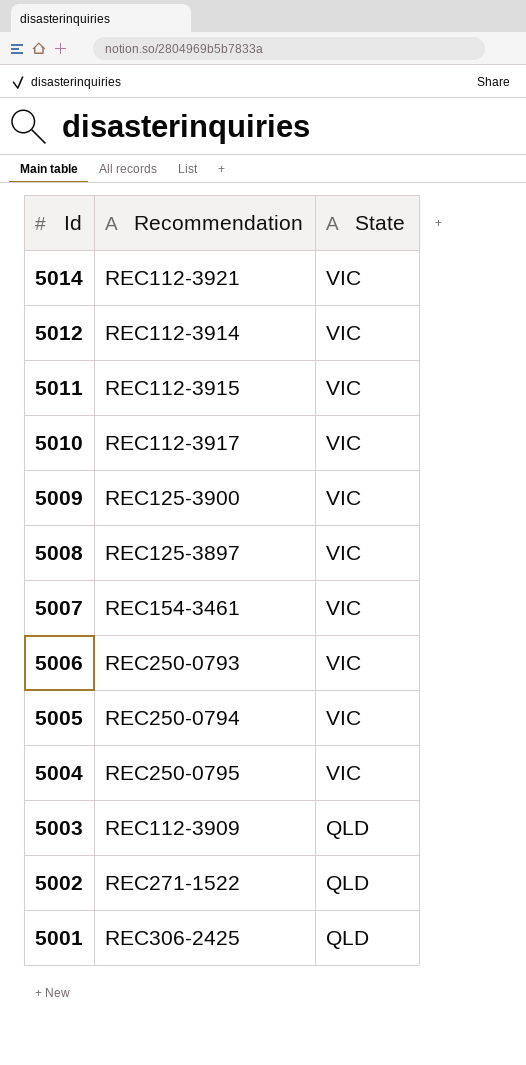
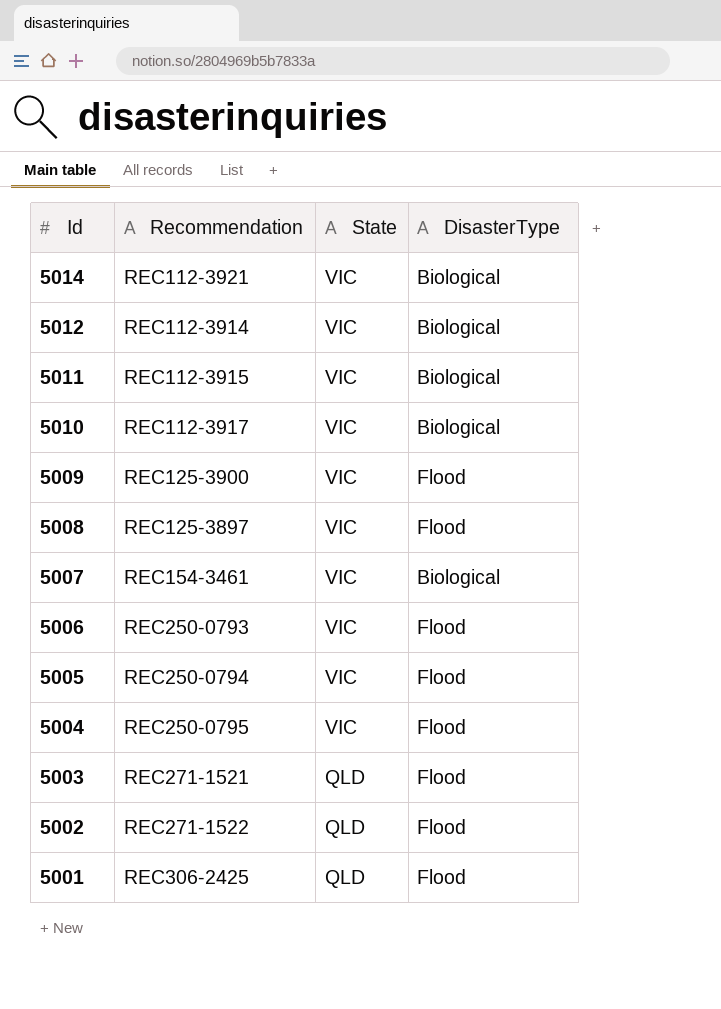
column DisasterType | position: none -> 4
5003 | Recommendation: REC112-3909 -> REC271-1521

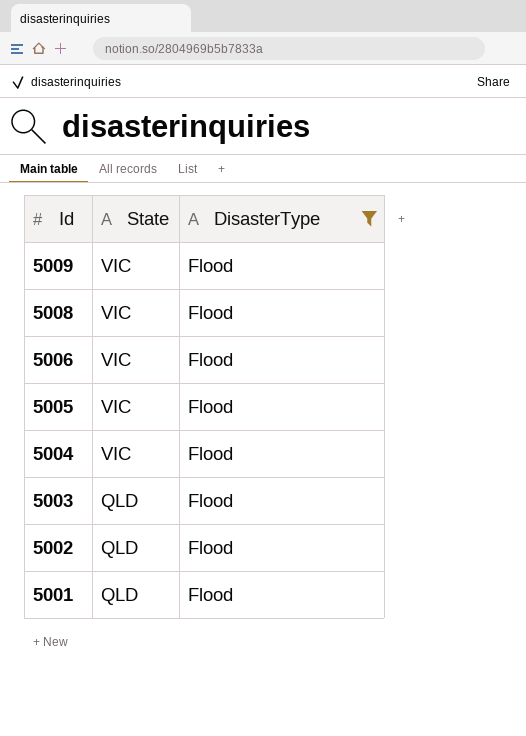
filter: none -> DisasterType = Flood
column Recommendation | position: 2 -> none

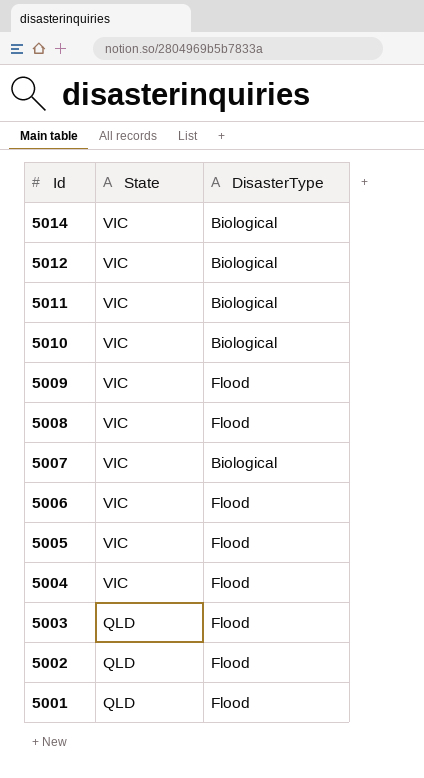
filter: DisasterType = Flood -> none

